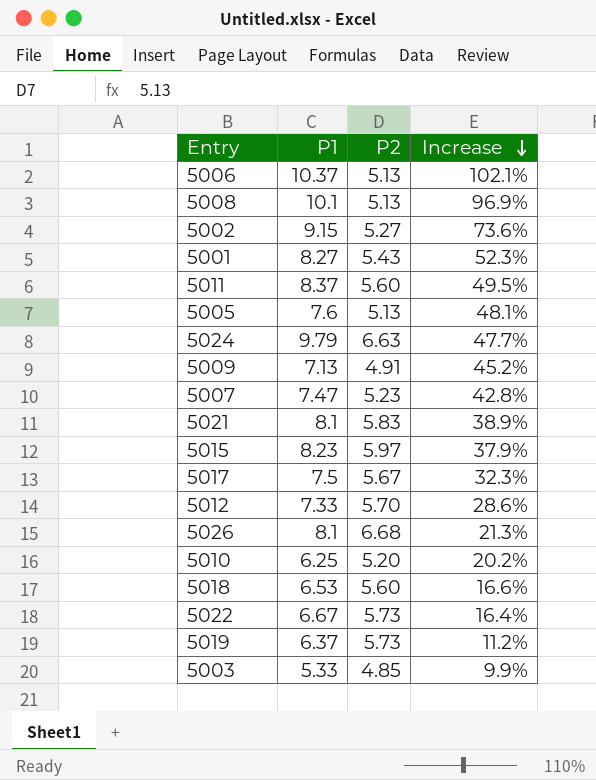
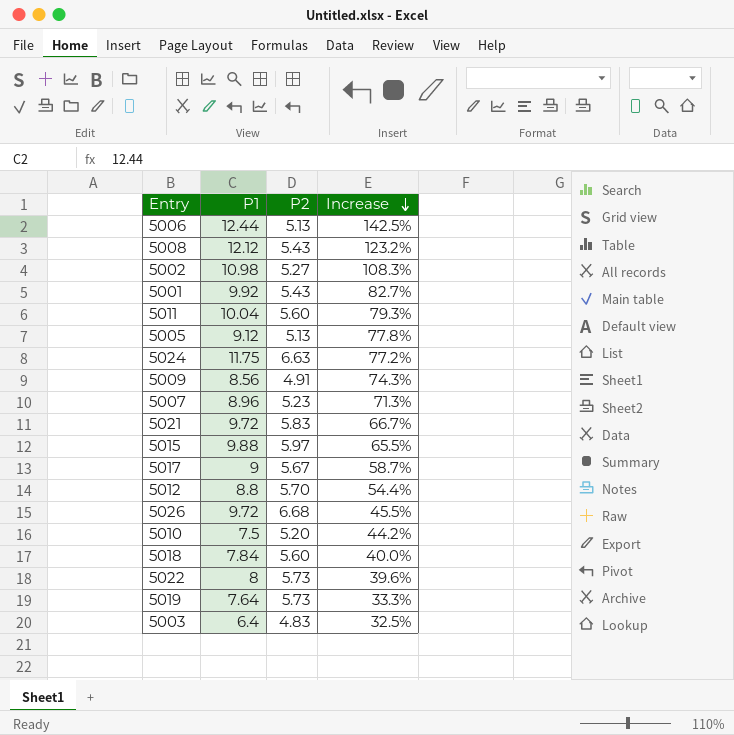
5006 | P1: 10.37 -> 12.44
5006 | Increase: 102.1% -> 142.5%
5008 | P1: 10.1 -> 12.12
5008 | P2: 5.13 -> 5.43
5008 | Increase: 96.9% -> 123.2%
5002 | P1: 9.15 -> 10.98
5002 | Increase: 73.6% -> 108.3%
5001 | P1: 8.27 -> 9.92
5001 | Increase: 52.3% -> 82.7%
5011 | P1: 8.37 -> 10.04
5011 | Increase: 49.5% -> 79.3%
5005 | P1: 7.6 -> 9.12
5005 | Increase: 48.1% -> 77.8%
5024 | P1: 9.79 -> 11.75
5024 | Increase: 47.7% -> 77.2%
5009 | P1: 7.13 -> 8.56
5009 | Increase: 45.2% -> 74.3%
5007 | P1: 7.47 -> 8.96
5007 | Increase: 42.8% -> 71.3%
5021 | P1: 8.1 -> 9.72
5021 | Increase: 38.9% -> 66.7%
5015 | P1: 8.23 -> 9.88
5015 | Increase: 37.9% -> 65.5%
5017 | P1: 7.5 -> 9
5017 | Increase: 32.3% -> 58.7%
5012 | P1: 7.33 -> 8.8
5012 | Increase: 28.6% -> 54.4%
5026 | P1: 8.1 -> 9.72
5026 | Increase: 21.3% -> 45.5%
5010 | P1: 6.25 -> 7.5
5010 | Increase: 20.2% -> 44.2%
5018 | P1: 6.53 -> 7.84
5018 | Increase: 16.6% -> 40.0%
5022 | P1: 6.67 -> 8
5022 | Increase: 16.4% -> 39.6%
5019 | P1: 6.37 -> 7.64
5019 | Increase: 11.2% -> 33.3%
5003 | P1: 5.33 -> 6.4
5003 | P2: 4.85 -> 4.83
5003 | Increase: 9.9% -> 32.5%

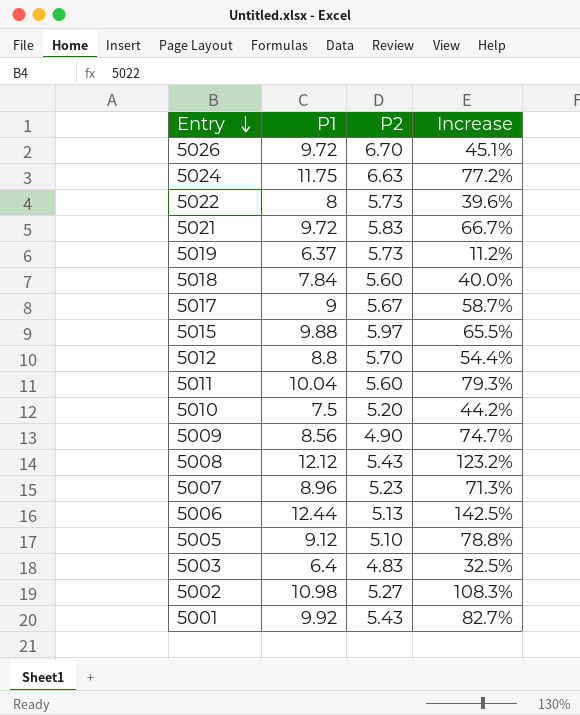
row order: Increase descending -> Entry descending
5026 | P2: 6.68 -> 6.70
5026 | Increase: 45.5% -> 45.1%
5019 | P1: 7.64 -> 6.37
5019 | Increase: 33.3% -> 11.2%
5009 | P2: 4.91 -> 4.90
5009 | Increase: 74.3% -> 74.7%
5005 | P2: 5.13 -> 5.10
5005 | Increase: 77.8% -> 78.8%

